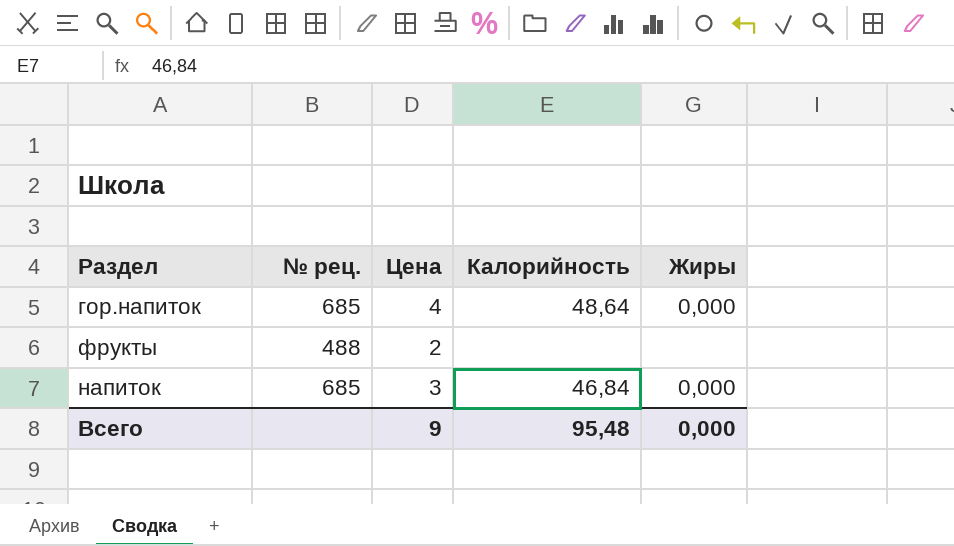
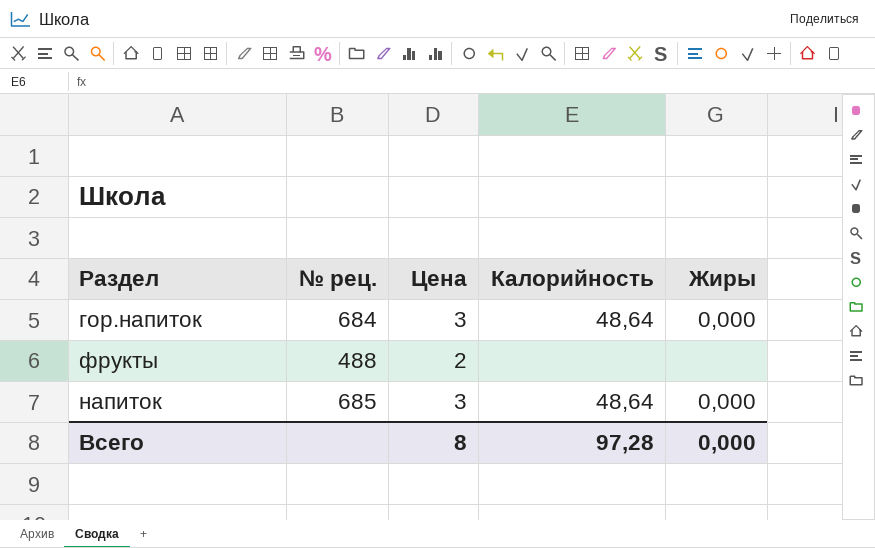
гор.напиток | № рец.: 685 -> 684
гор.напиток | Цена: 4 -> 3
напиток | Калорийность: 46,84 -> 48,64
Всего | Цена: 9 -> 8
Всего | Калорийность: 95,48 -> 97,28

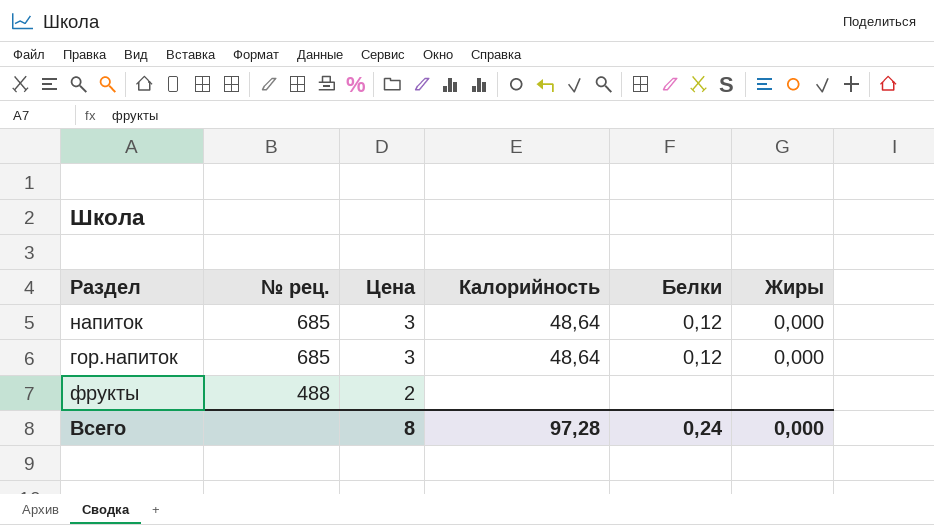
row order: none -> № рец. descending
column Белки | position: none -> 5
гор.напиток | № рец.: 684 -> 685

